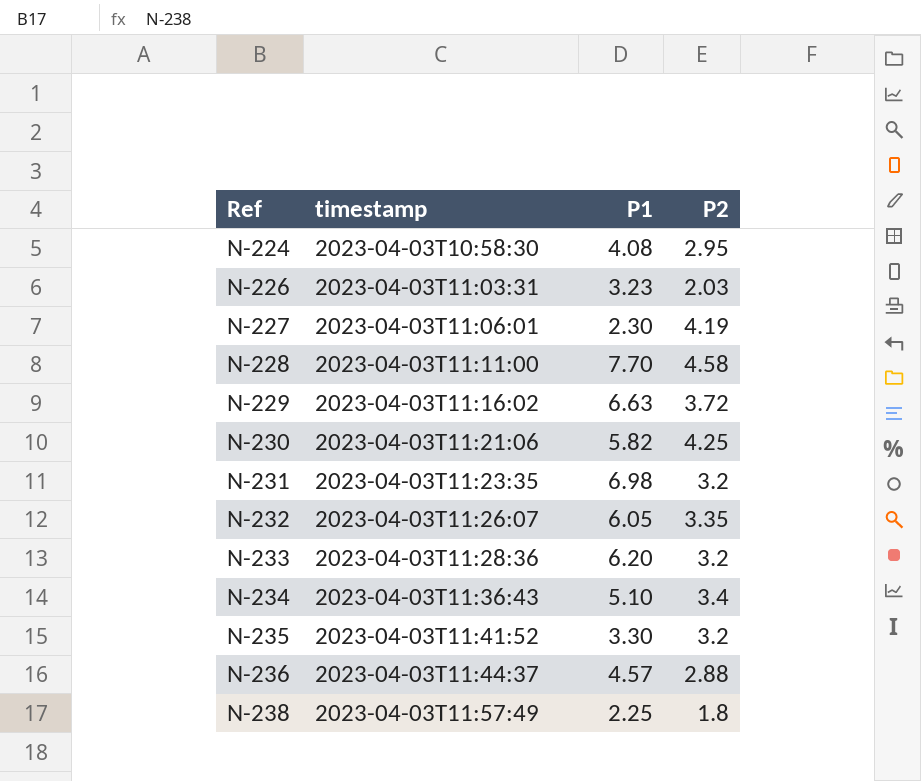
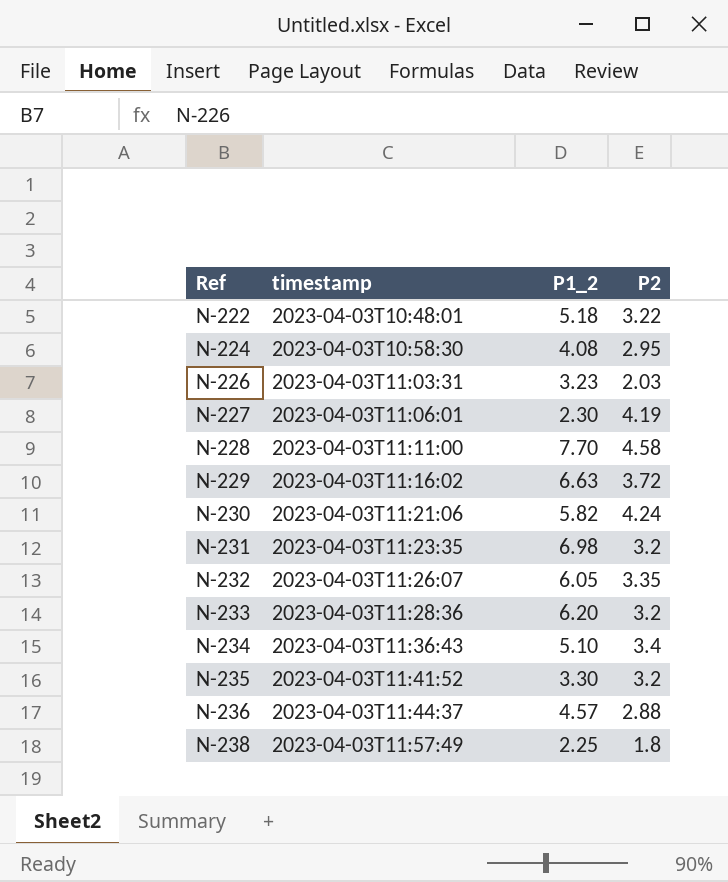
column name: P1 -> P1_2
row N-222: none -> 2023-04-03T10:48:01 | 5.18 | 3.22
N-230 | P2: 4.25 -> 4.24

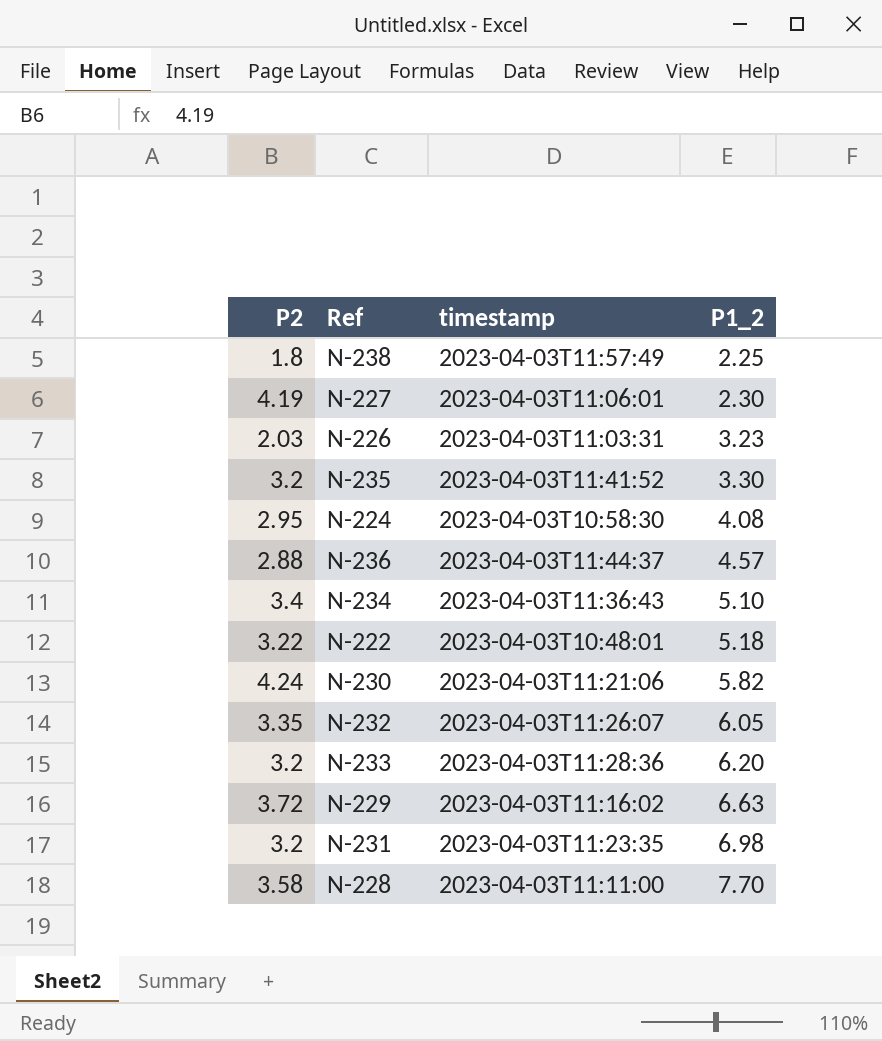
row order: Ref ascending -> P1_2 ascending
column P2 | position: 4 -> 1
N-228 | P2: 4.58 -> 3.58

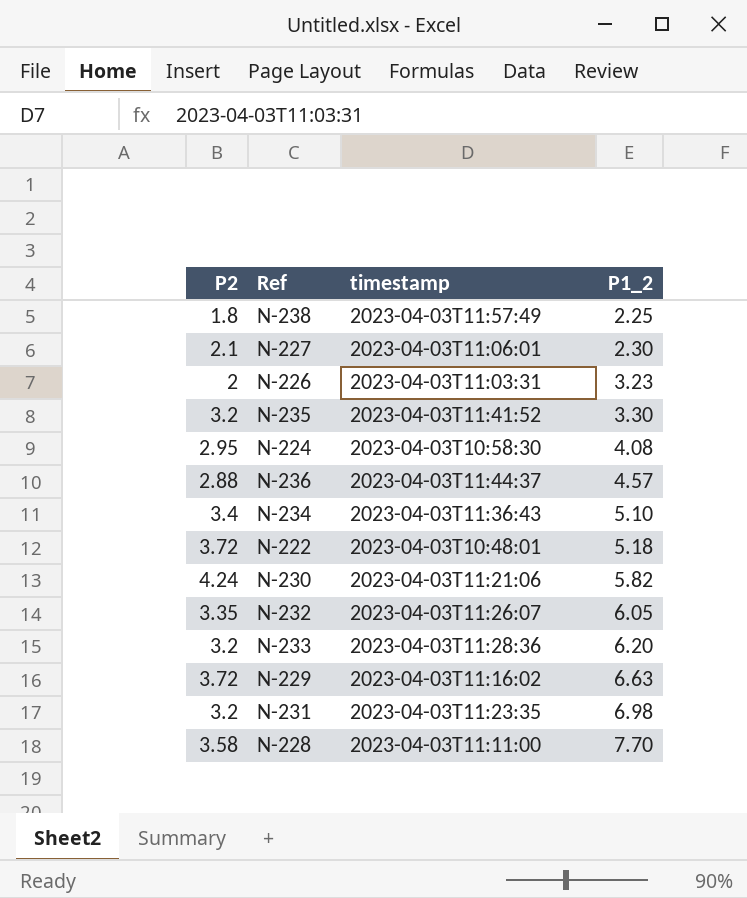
N-227 | P2: 4.19 -> 2.1
N-226 | P2: 2.03 -> 2
N-222 | P2: 3.22 -> 3.72

